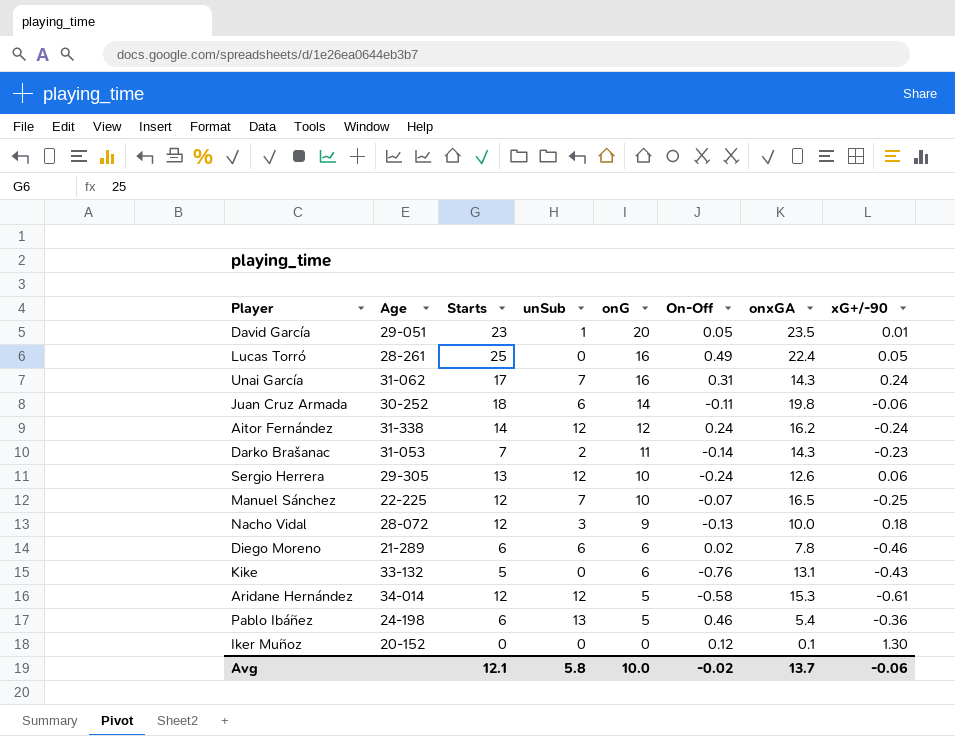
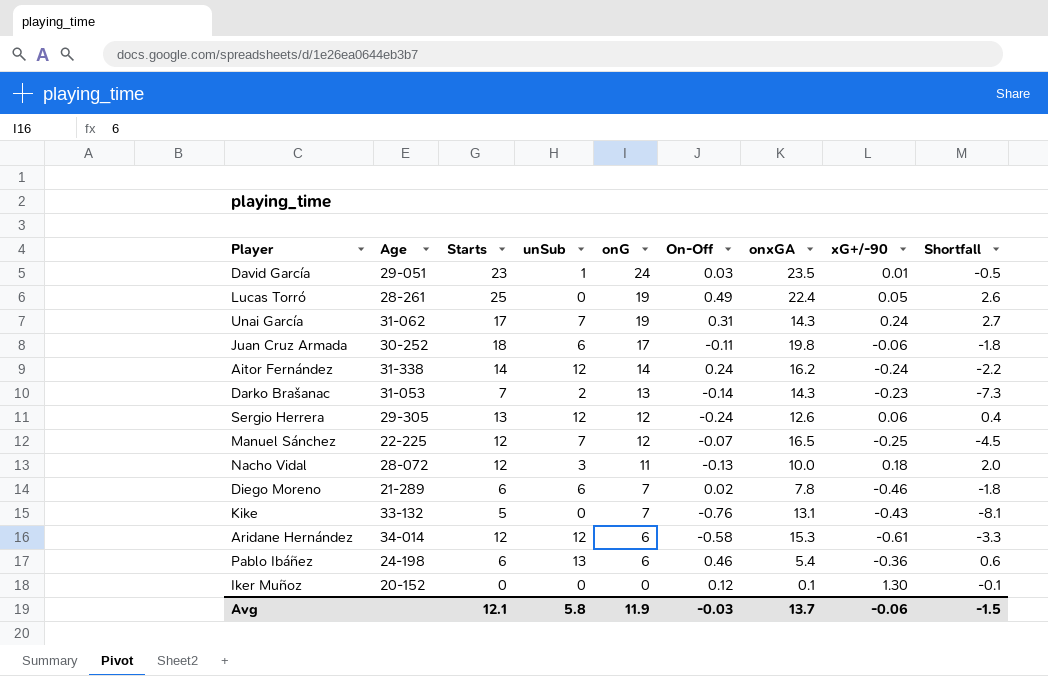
column Shortfall | formula: none -> [Starts] - [onxGA]
David García | onG: 20 -> 24
David García | On-Off: 0.05 -> 0.03
Lucas Torró | onG: 16 -> 19
Unai García | onG: 16 -> 19
Juan Cruz Armada | onG: 14 -> 17
Aitor Fernández | onG: 12 -> 14
Darko Brašanac | onG: 11 -> 13
Sergio Herrera | onG: 10 -> 12
Manuel Sánchez | onG: 10 -> 12
Nacho Vidal | onG: 9 -> 11
Diego Moreno | onG: 6 -> 7
Kike | onG: 6 -> 7
Aridane Hernández | onG: 5 -> 6
Pablo Ibáñez | onG: 5 -> 6
Avg | onG: 10.0 -> 11.9
Avg | On-Off: -0.02 -> -0.03

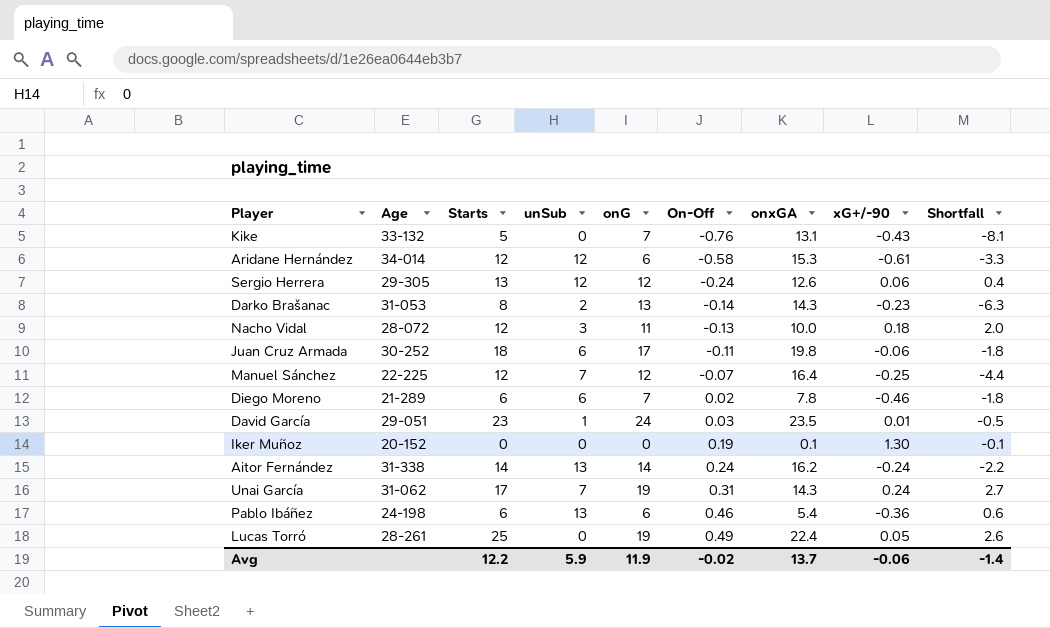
row order: onG descending -> On-Off ascending
Darko Brašanac | Starts: 7 -> 8
Darko Brašanac | Shortfall: -7.3 -> -6.3
Manuel Sánchez | onxGA: 16.5 -> 16.4
Manuel Sánchez | Shortfall: -4.5 -> -4.4
Iker Muñoz | On-Off: 0.12 -> 0.19
Aitor Fernández | unSub: 12 -> 13
Avg | Starts: 12.1 -> 12.2
Avg | unSub: 5.8 -> 5.9
Avg | On-Off: -0.03 -> -0.02
Avg | Shortfall: -1.5 -> -1.4

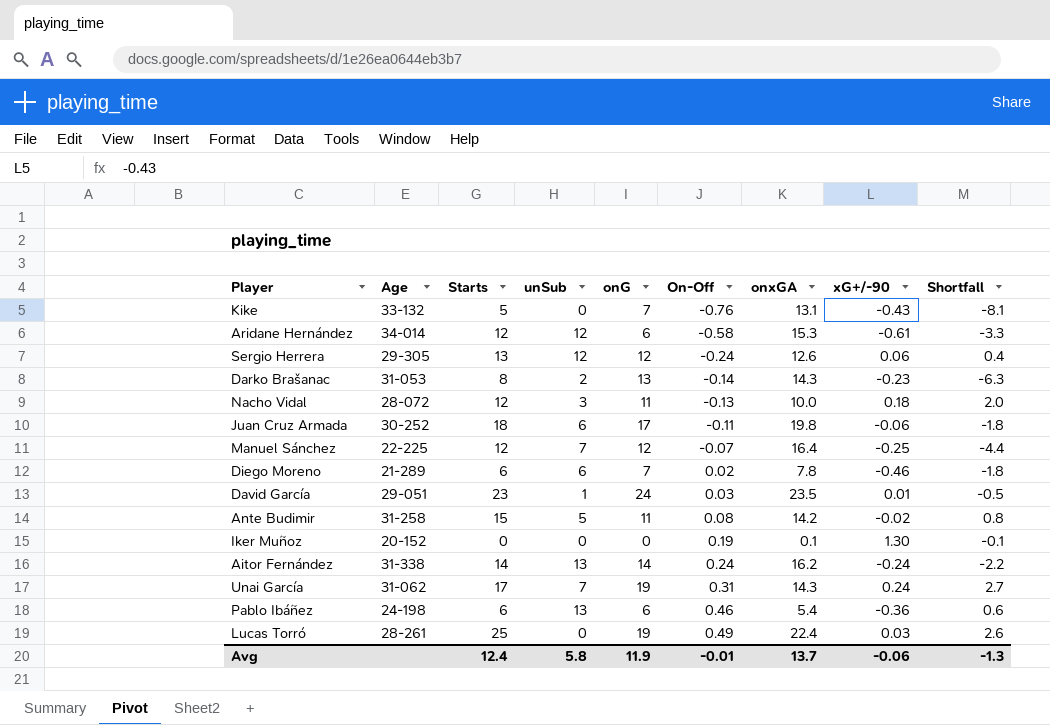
row Ante Budimir: none -> 31-258 | 15 | 5 | 11 | 0.08 | 14.2 | -0.02 | 0.8
Lucas Torró | xG+/-90: 0.05 -> 0.03
Avg | Starts: 12.2 -> 12.4
Avg | unSub: 5.9 -> 5.8
Avg | On-Off: -0.02 -> -0.01
Avg | Shortfall: -1.4 -> -1.3

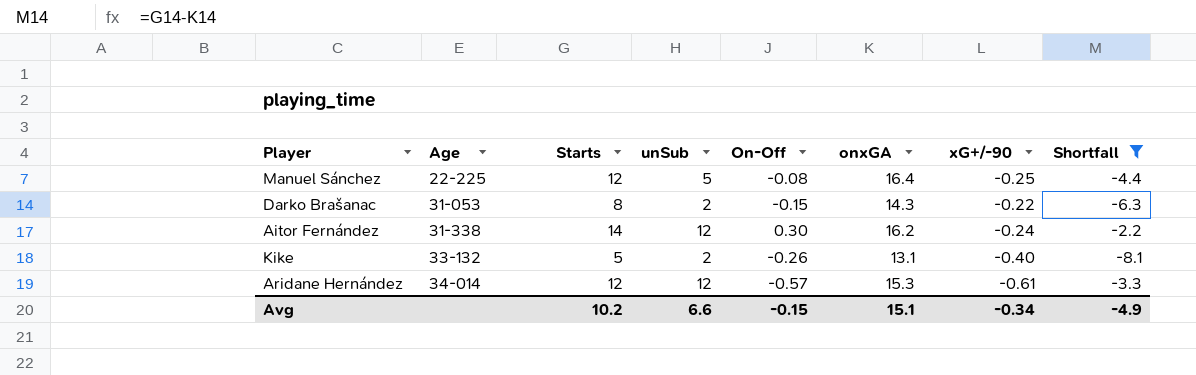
filter: none -> Shortfall <= -2.2
row order: On-Off ascending -> Age ascending
column onG | position: 5 -> none
Manuel Sánchez | unSub: 7 -> 5
Manuel Sánchez | On-Off: -0.07 -> -0.08
Darko Brašanac | On-Off: -0.14 -> -0.15
Darko Brašanac | xG+/-90: -0.23 -> -0.22
Aitor Fernández | unSub: 13 -> 12
Aitor Fernández | On-Off: 0.24 -> 0.30
Kike | unSub: 0 -> 2
Kike | On-Off: -0.76 -> -0.26
Kike | xG+/-90: -0.43 -> -0.40
Aridane Hernández | On-Off: -0.58 -> -0.57
Avg | Starts: 12.4 -> 10.2
Avg | unSub: 5.8 -> 6.6
Avg | On-Off: -0.01 -> -0.15
Avg | onxGA: 13.7 -> 15.1
Avg | xG+/-90: -0.06 -> -0.34
Avg | Shortfall: -1.3 -> -4.9

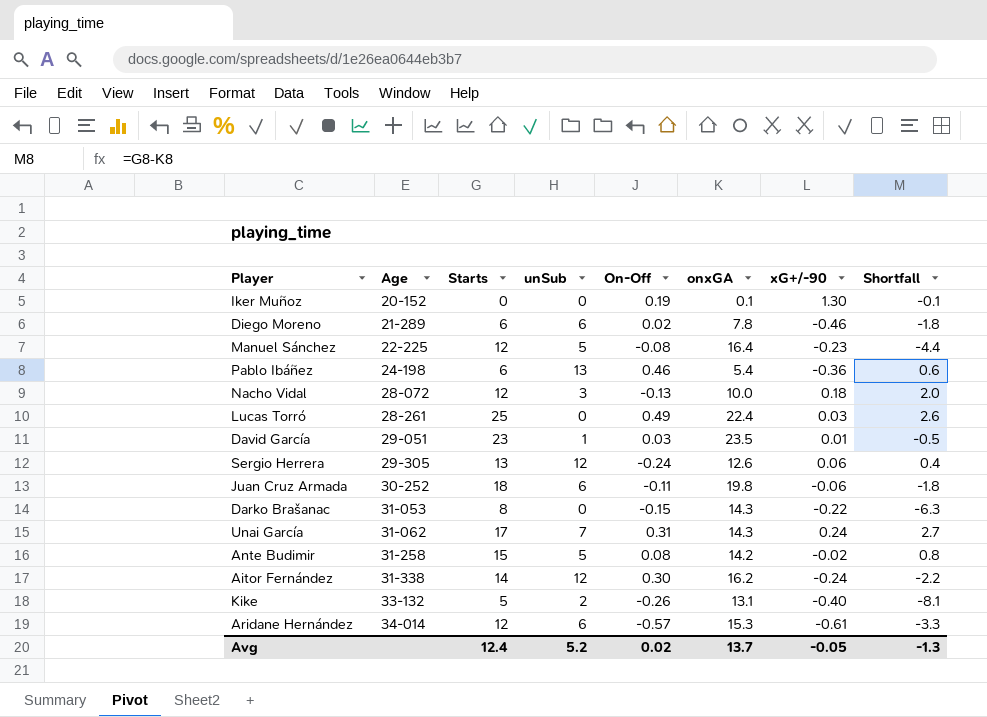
filter: Shortfall <= -2.2 -> none
Manuel Sánchez | xG+/-90: -0.25 -> -0.23
Darko Brašanac | unSub: 2 -> 0
Aridane Hernández | unSub: 12 -> 6
Avg | Starts: 10.2 -> 12.4
Avg | unSub: 6.6 -> 5.2
Avg | On-Off: -0.15 -> 0.02
Avg | onxGA: 15.1 -> 13.7
Avg | xG+/-90: -0.34 -> -0.05
Avg | Shortfall: -4.9 -> -1.3

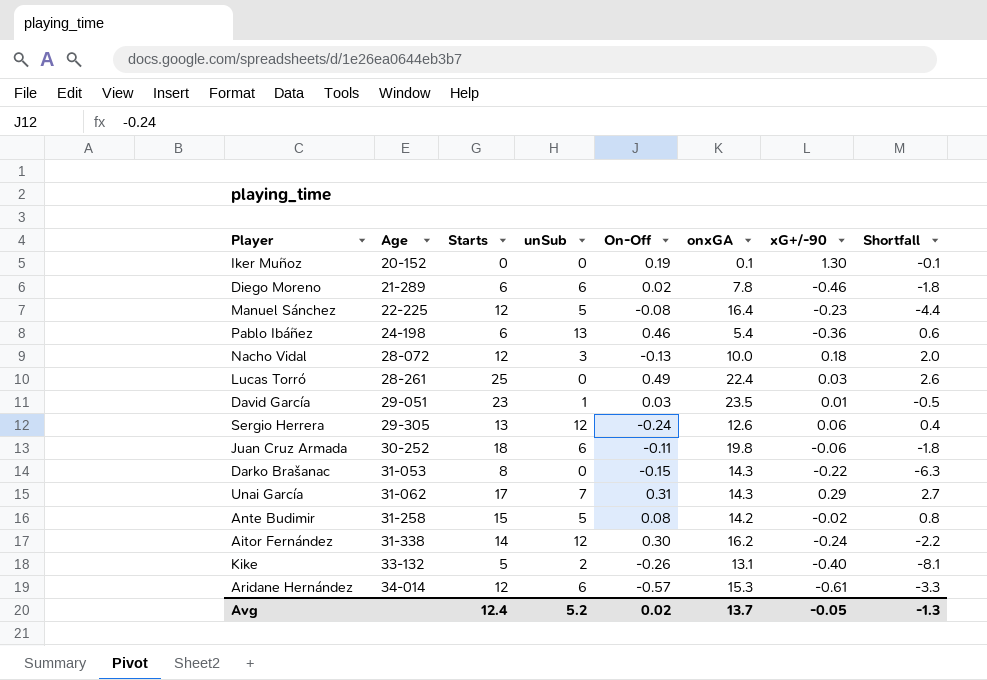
Unai García | xG+/-90: 0.24 -> 0.29

